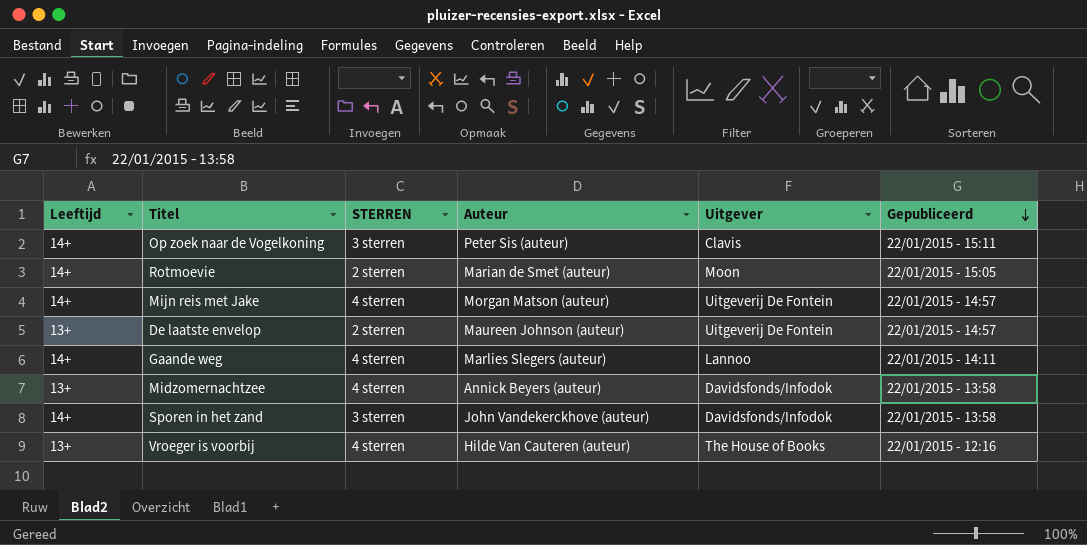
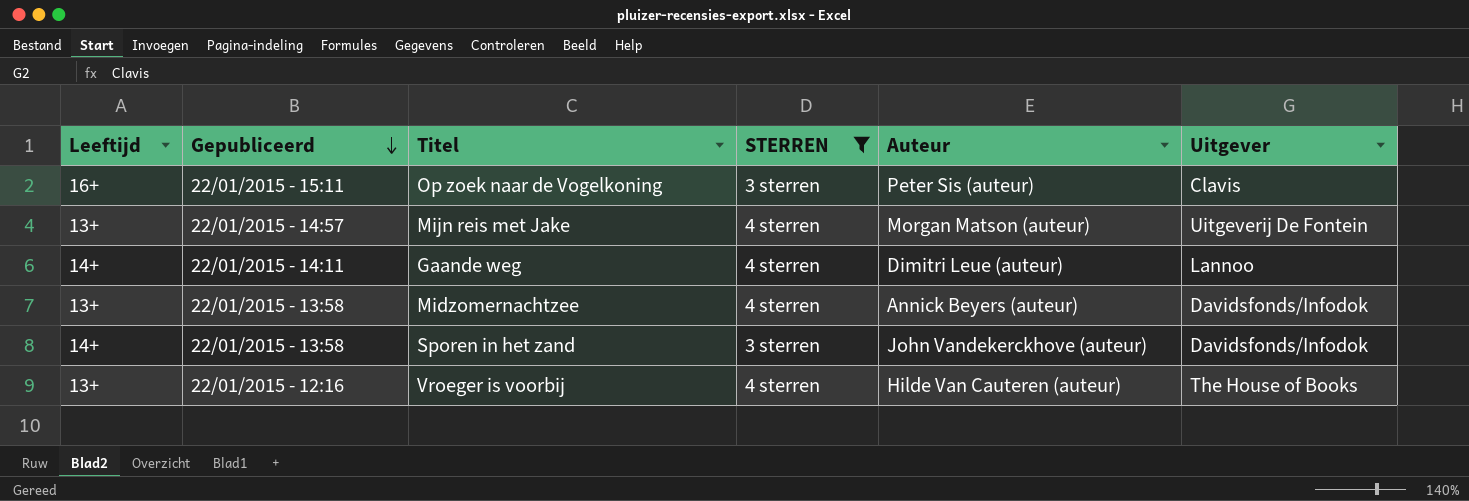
filter: none -> STERREN != 2 sterren
column Gepubliceerd | position: 6 -> 2
Op zoek naar de Vogelkoning | Leeftijd: 14+ -> 16+
Mijn reis met Jake | Leeftijd: 14+ -> 13+
Gaande weg | Auteur: Marlies Slegers (auteur) -> Dimitri Leue (auteur)

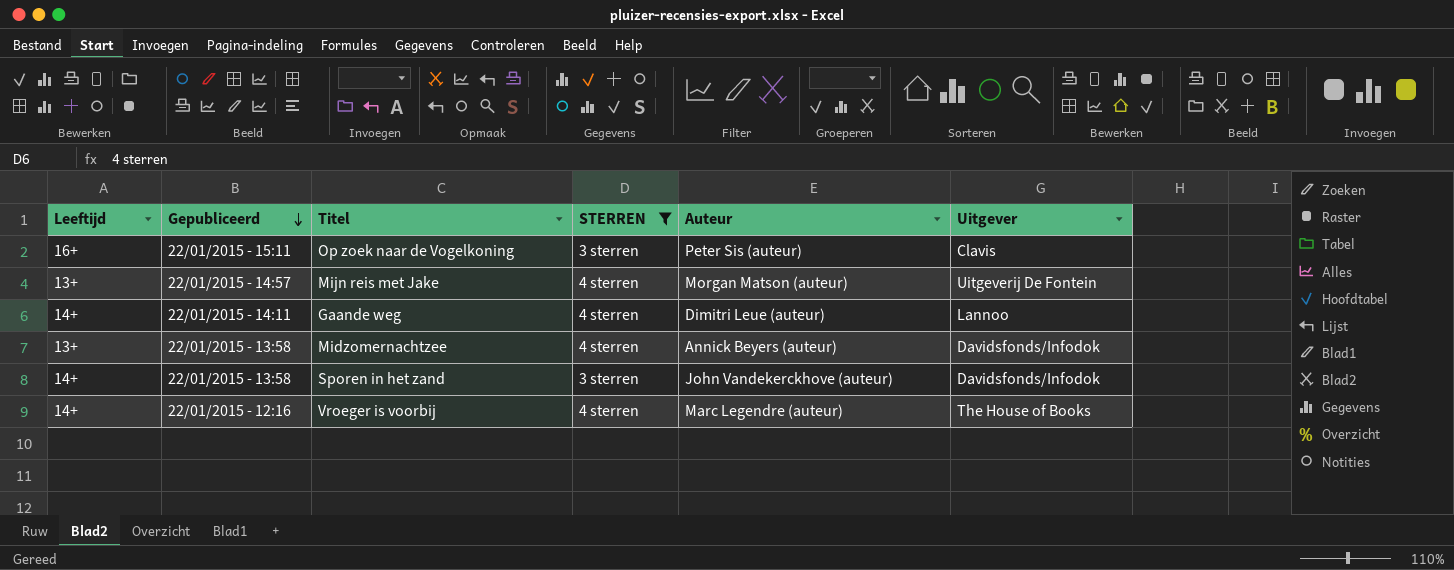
Vroeger is voorbij | Leeftijd: 13+ -> 14+
Vroeger is voorbij | Auteur: Hilde Van Cauteren (auteur) -> Marc Legendre (auteur)

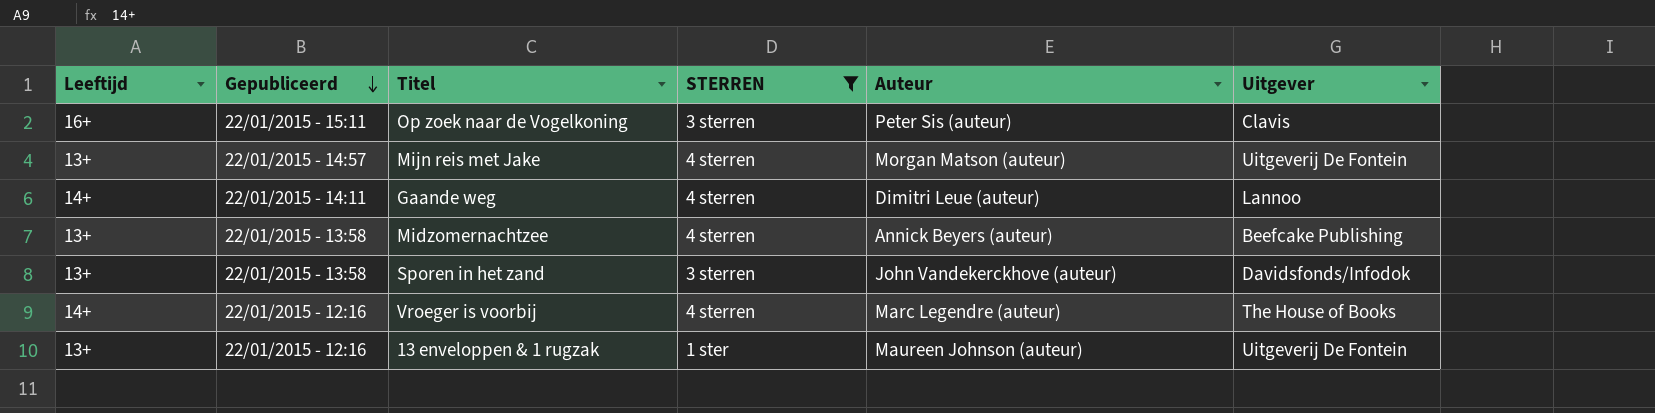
Midzomernachtzee | Uitgever: Davidsfonds/Infodok -> Beefcake Publishing
Sporen in het zand | Leeftijd: 14+ -> 13+
row 13 enveloppen & 1 rugzak: none -> 13+ | 22/01/2015 - 12:16 | 1 ster | Maureen Johnson (auteur) | Uitgeverij De Fontein

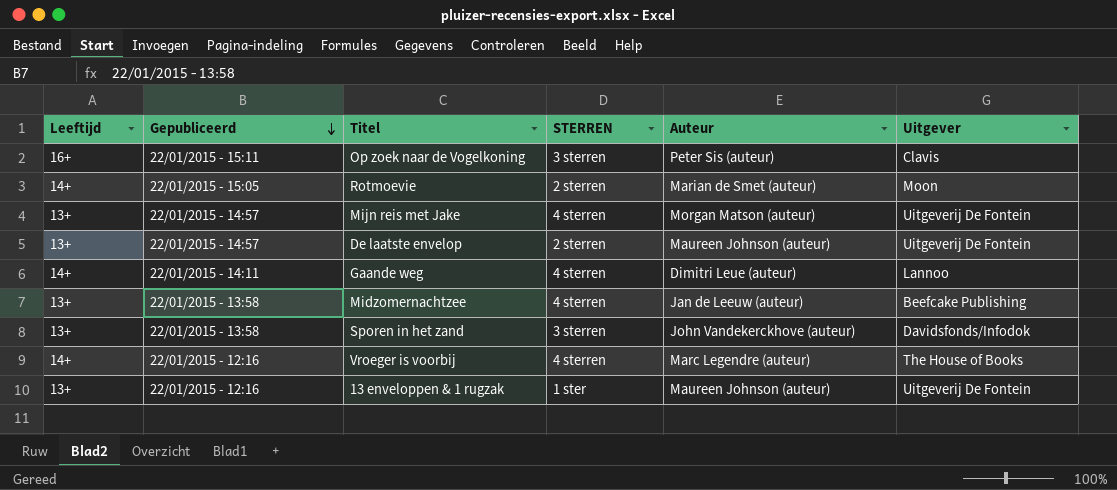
filter: STERREN != 2 sterren -> none
Midzomernachtzee | Auteur: Annick Beyers (auteur) -> Jan de Leeuw (auteur)

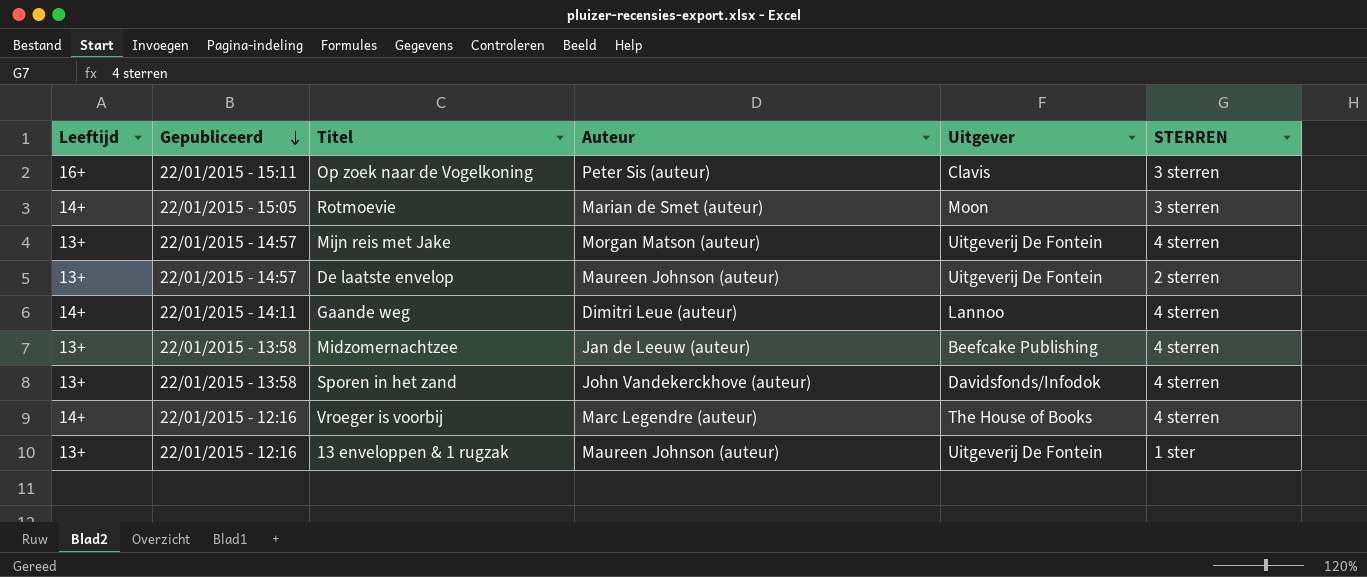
column STERREN | position: 4 -> 6
Rotmoevie | STERREN: 2 sterren -> 3 sterren
Sporen in het zand | STERREN: 3 sterren -> 4 sterren

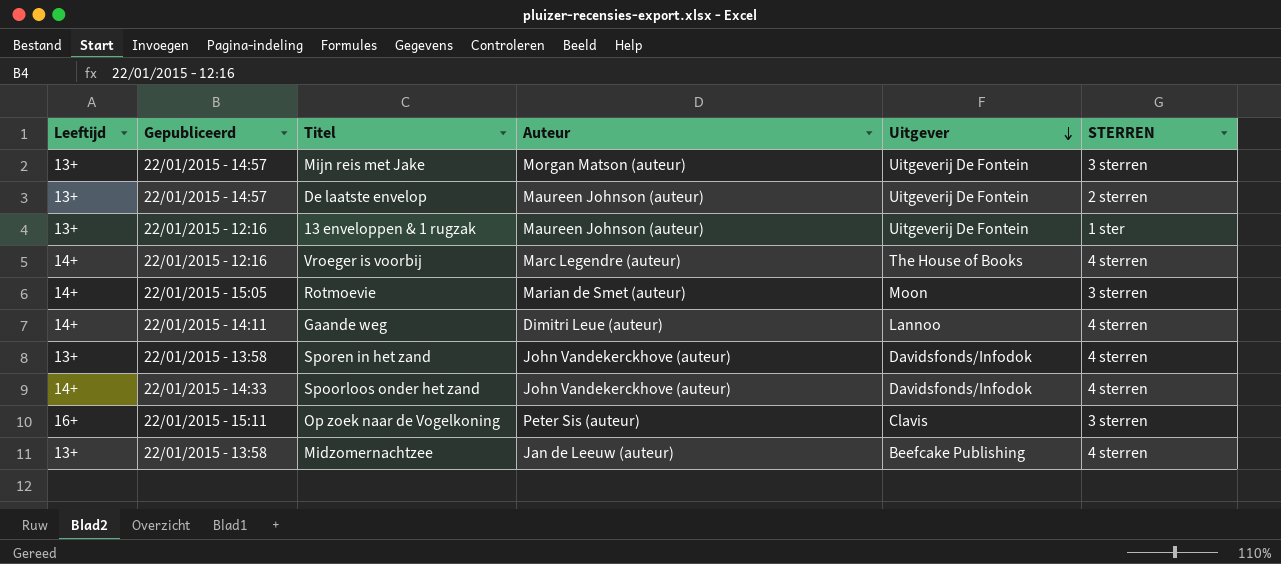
row order: Gepubliceerd descending -> Uitgever descending
Mijn reis met Jake | STERREN: 4 sterren -> 3 sterren
row Spoorloos onder het zand: none -> 14+ | 22/01/2015 - 14:33 | John Vandekerckhove (auteur) | Davidsfonds/Infodok | 4 sterren

